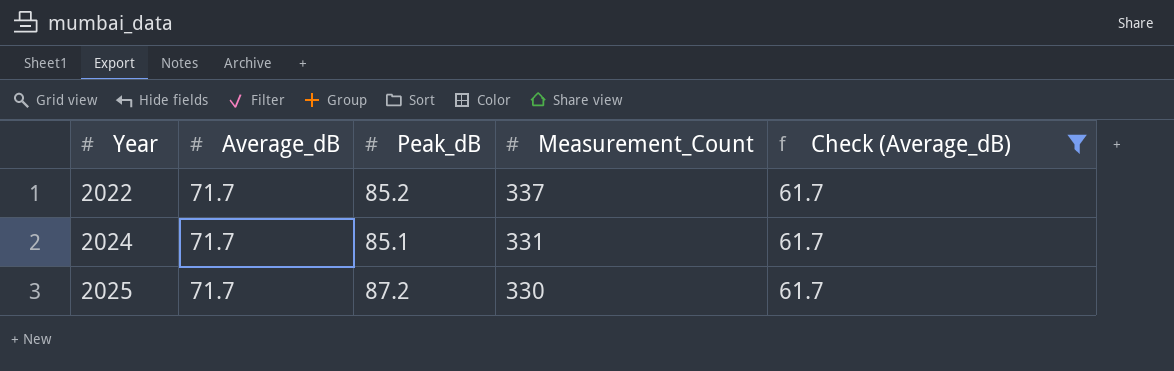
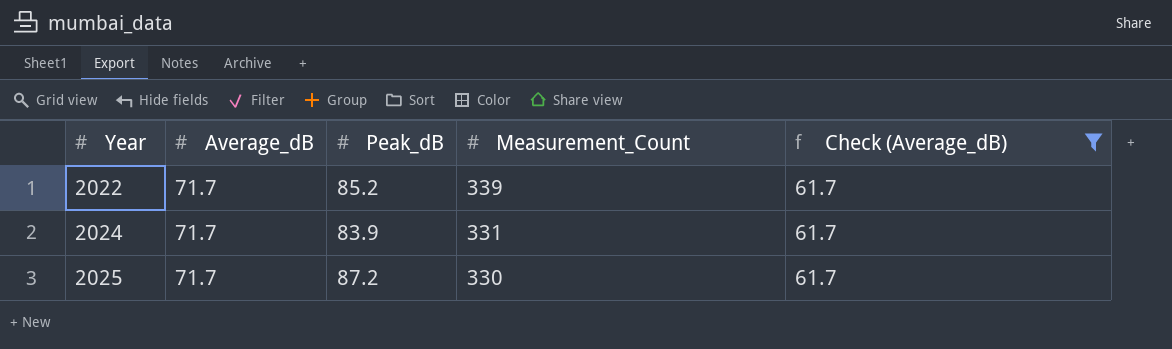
2022 | Measurement_Count: 337 -> 339
2024 | Peak_dB: 85.1 -> 83.9

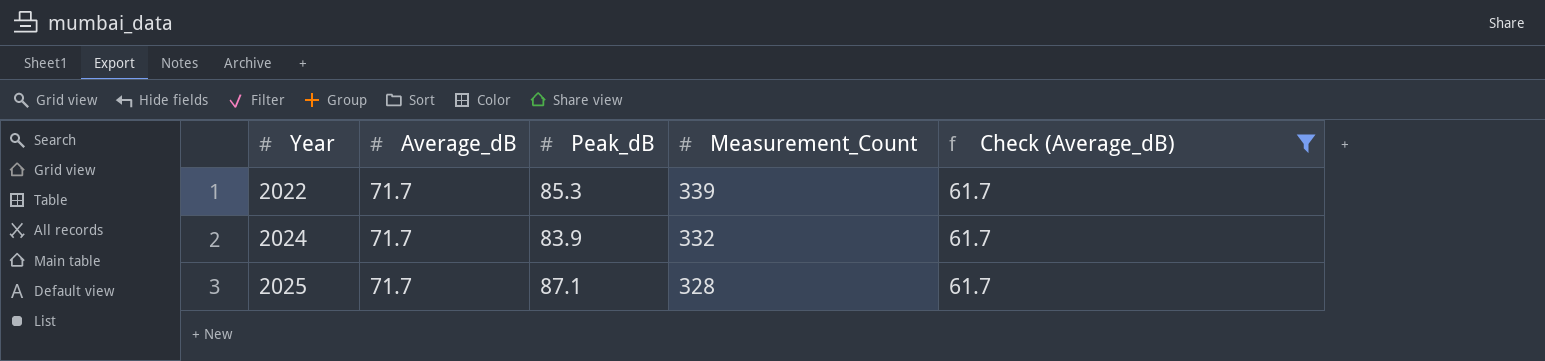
2022 | Peak_dB: 85.2 -> 85.3
2024 | Measurement_Count: 331 -> 332
2025 | Peak_dB: 87.2 -> 87.1
2025 | Measurement_Count: 330 -> 328

